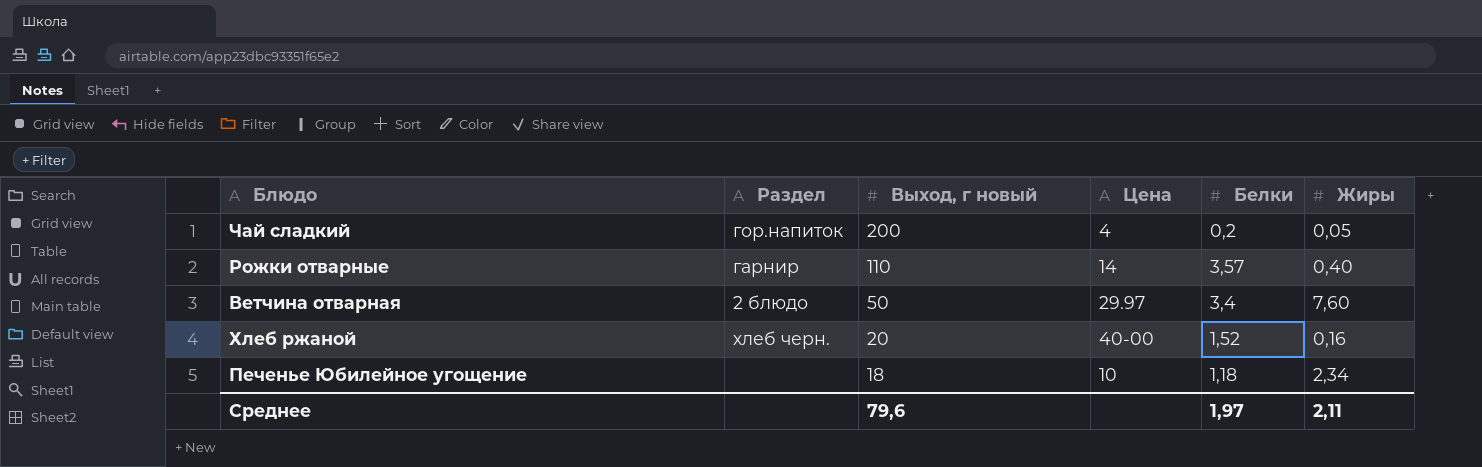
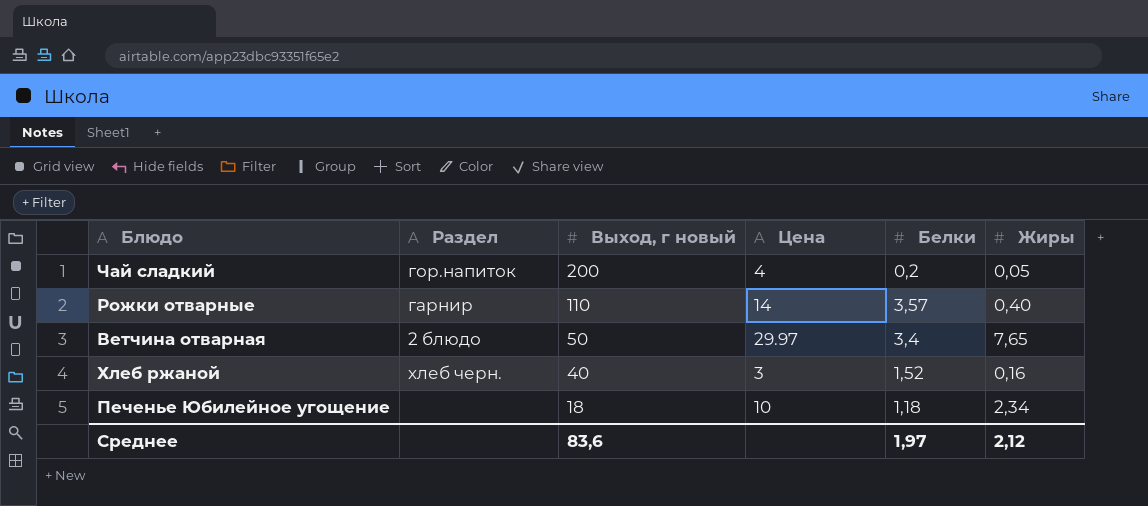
Ветчина отварная | Жиры: 7,60 -> 7,65
Хлеб ржаной | Выход, г новый: 20 -> 40
Хлеб ржаной | Цена: 40-00 -> 3
Среднее | Выход, г новый: 79,6 -> 83,6
Среднее | Жиры: 2,11 -> 2,12

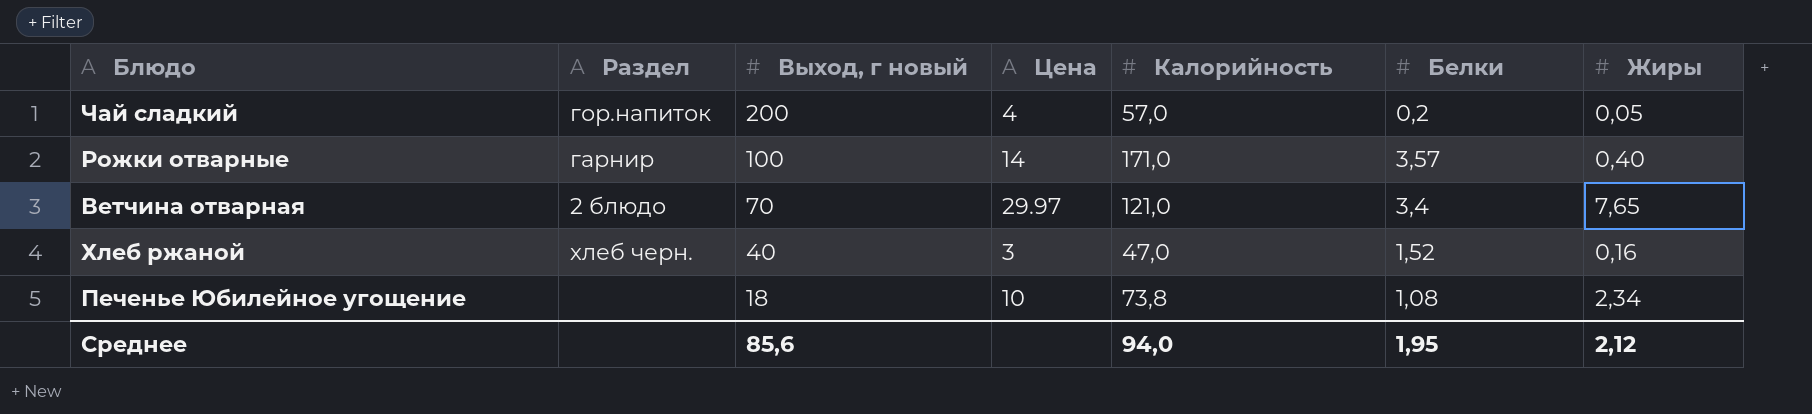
column Калорийность | position: none -> 5
Рожки отварные | Выход, г новый: 110 -> 100
Ветчина отварная | Выход, г новый: 50 -> 70
Печенье Юбилейное угощение | Белки: 1,18 -> 1,08
Среднее | Выход, г новый: 83,6 -> 85,6
Среднее | Белки: 1,97 -> 1,95

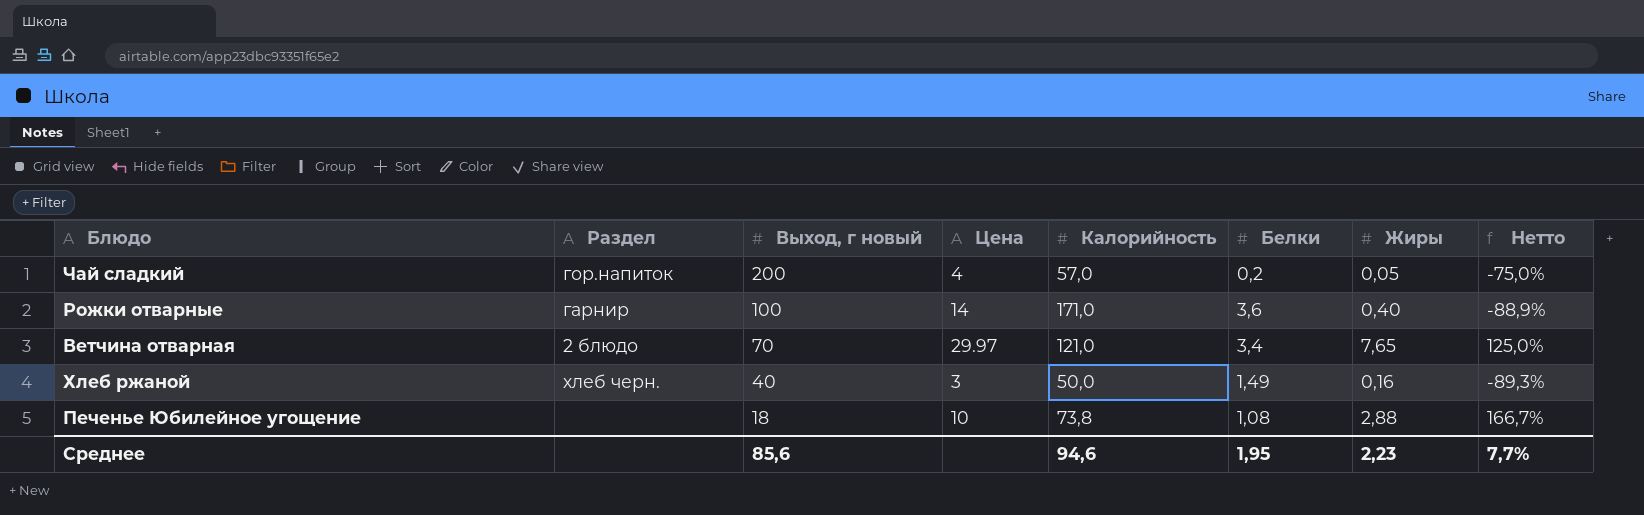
column Нетто | formula: none -> ([Жиры] - [Белки]) / [Белки]
Рожки отварные | Белки: 3,57 -> 3,6
Хлеб ржаной | Калорийность: 47,0 -> 50,0
Хлеб ржаной | Белки: 1,52 -> 1,49
Печенье Юбилейное угощение | Жиры: 2,34 -> 2,88
Среднее | Калорийность: 94,0 -> 94,6
Среднее | Жиры: 2,12 -> 2,23

